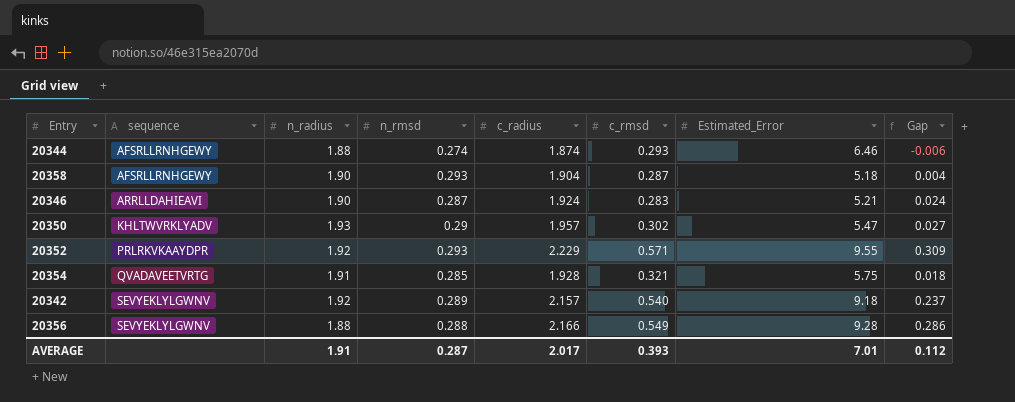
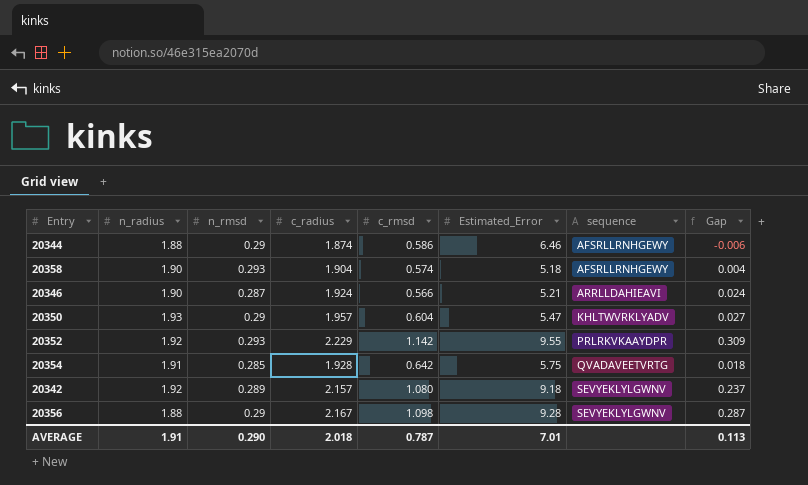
column sequence | position: 2 -> 7
20344 | n_rmsd: 0.274 -> 0.29
20344 | c_rmsd: 0.293 -> 0.586
20358 | c_rmsd: 0.287 -> 0.574
20346 | c_rmsd: 0.283 -> 0.566
20350 | c_rmsd: 0.302 -> 0.604
20352 | c_rmsd: 0.571 -> 1.142
20354 | c_rmsd: 0.321 -> 0.642
20342 | c_rmsd: 0.540 -> 1.080
20356 | n_rmsd: 0.288 -> 0.29
20356 | c_radius: 2.166 -> 2.167
20356 | c_rmsd: 0.549 -> 1.098
20356 | Gap: 0.286 -> 0.287
AVERAGE | n_rmsd: 0.287 -> 0.290
AVERAGE | c_radius: 2.017 -> 2.018
AVERAGE | c_rmsd: 0.393 -> 0.787
AVERAGE | Gap: 0.112 -> 0.113

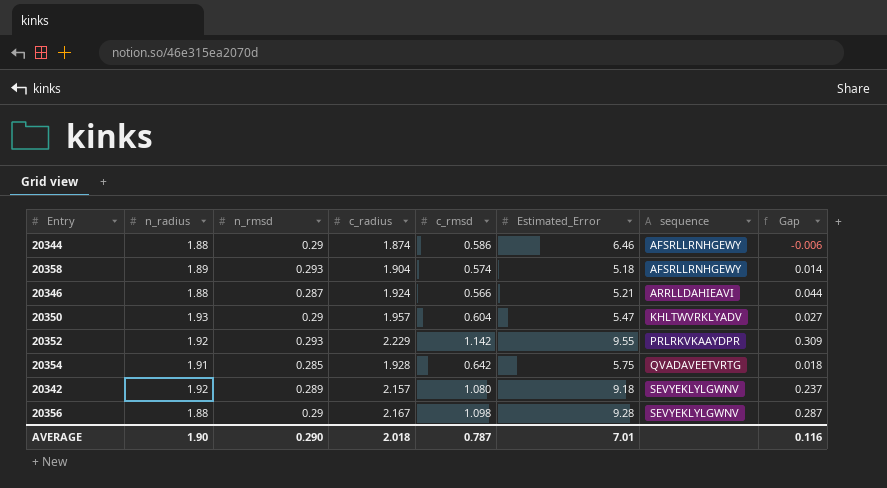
20358 | n_radius: 1.90 -> 1.89
20358 | Gap: 0.004 -> 0.014
20346 | n_radius: 1.90 -> 1.88
20346 | Gap: 0.024 -> 0.044
AVERAGE | n_radius: 1.91 -> 1.90
AVERAGE | Gap: 0.113 -> 0.116

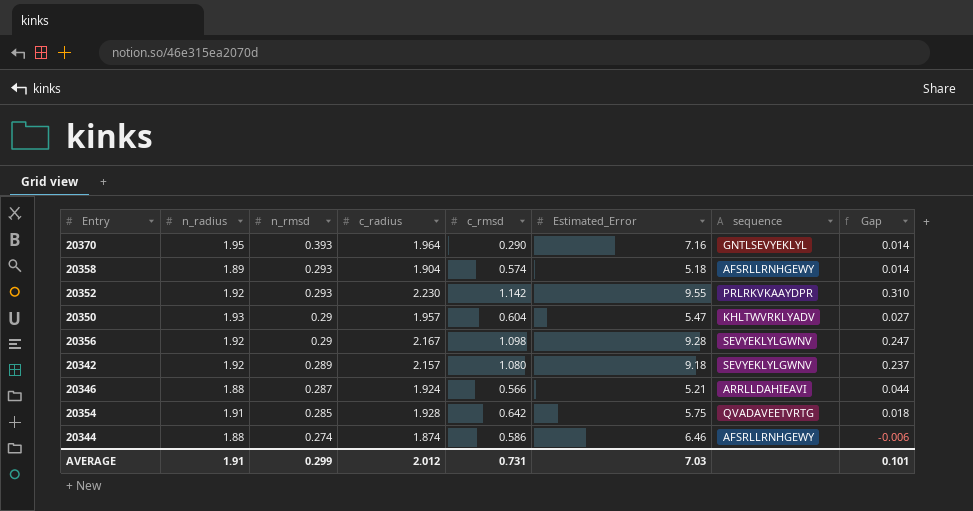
row order: sequence ascending -> n_rmsd descending
row 20370: none -> 1.95 | 0.393 | 1.964 | 0.290 | 7.16 | GNTLSEVYEKLYL | 0.014
20352 | c_radius: 2.229 -> 2.230
20352 | Gap: 0.309 -> 0.310
20356 | n_radius: 1.88 -> 1.92
20356 | Gap: 0.287 -> 0.247
20344 | n_rmsd: 0.29 -> 0.274
AVERAGE | n_radius: 1.90 -> 1.91
AVERAGE | n_rmsd: 0.290 -> 0.299
AVERAGE | c_radius: 2.018 -> 2.012
AVERAGE | c_rmsd: 0.787 -> 0.731
AVERAGE | Estimated_Error: 7.01 -> 7.03
AVERAGE | Gap: 0.116 -> 0.101

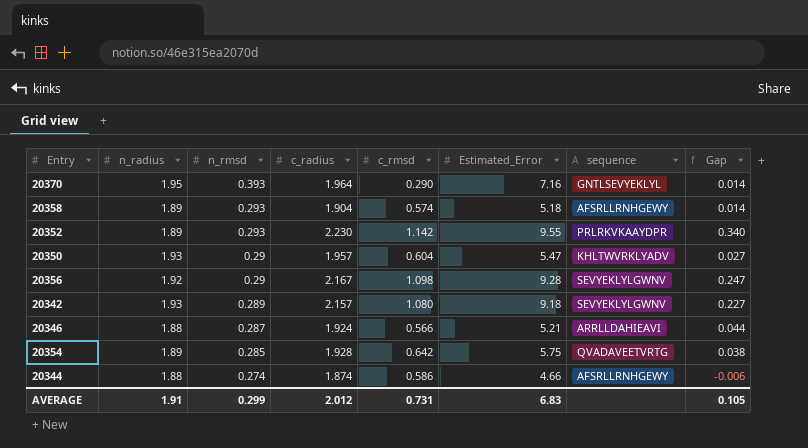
20352 | n_radius: 1.92 -> 1.89
20352 | Gap: 0.310 -> 0.340
20342 | n_radius: 1.92 -> 1.93
20342 | Gap: 0.237 -> 0.227
20354 | n_radius: 1.91 -> 1.89
20354 | Gap: 0.018 -> 0.038
20344 | Estimated_Error: 6.46 -> 4.66
AVERAGE | Estimated_Error: 7.03 -> 6.83
AVERAGE | Gap: 0.101 -> 0.105

